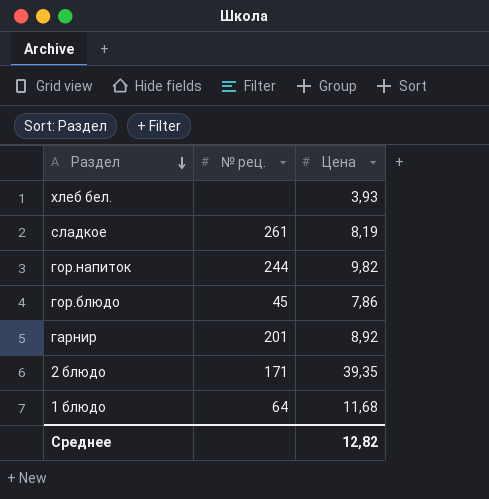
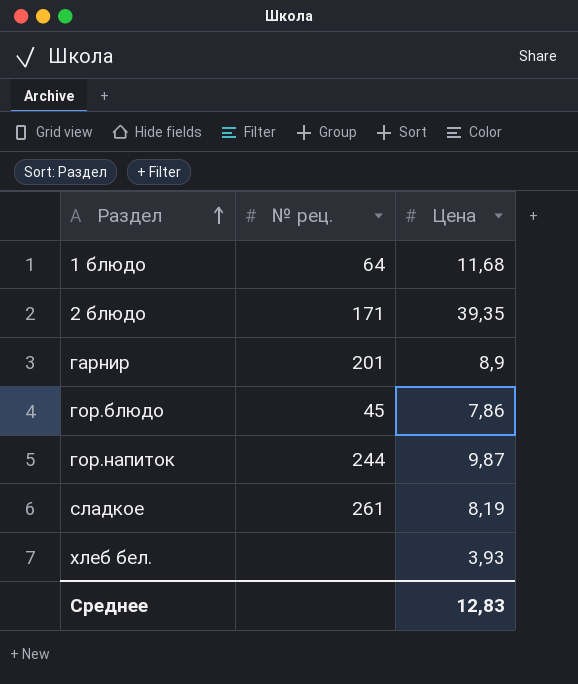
row order: Раздел descending -> Раздел ascending
гарнир | Цена: 8,92 -> 8,9
гор.напиток | Цена: 9,82 -> 9,87
Среднее | Цена: 12,82 -> 12,83

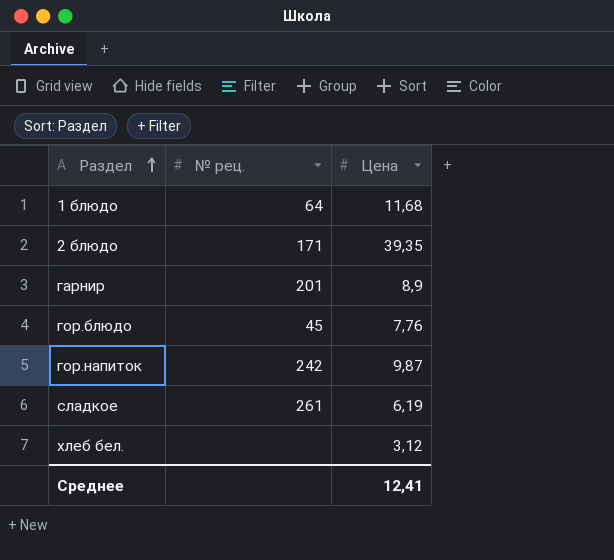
гор.блюдо | Цена: 7,86 -> 7,76
гор.напиток | № рец.: 244 -> 242
сладкое | Цена: 8,19 -> 6,19
хлеб бел. | Цена: 3,93 -> 3,12
Среднее | Цена: 12,83 -> 12,41

